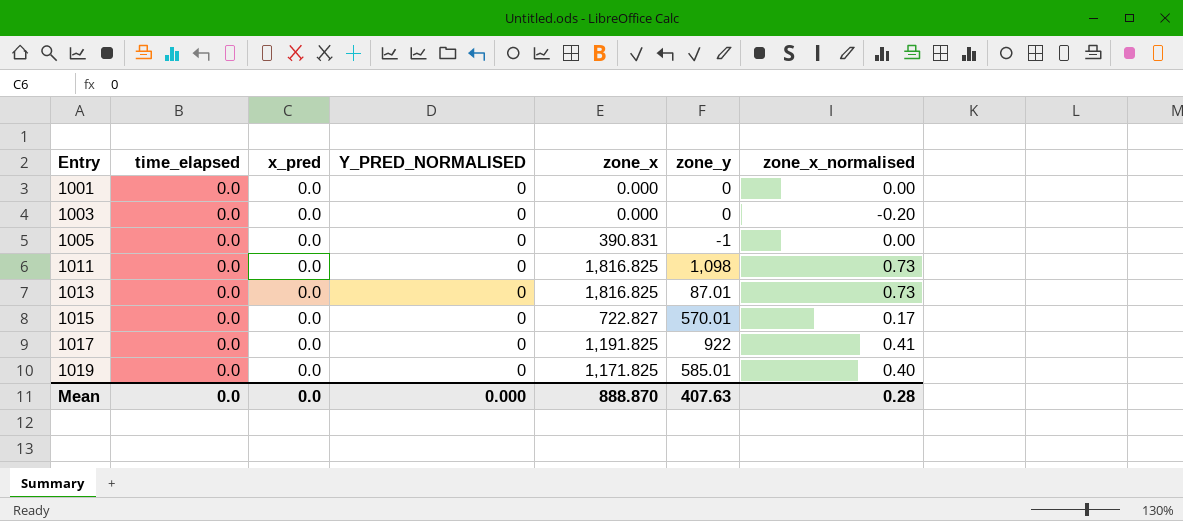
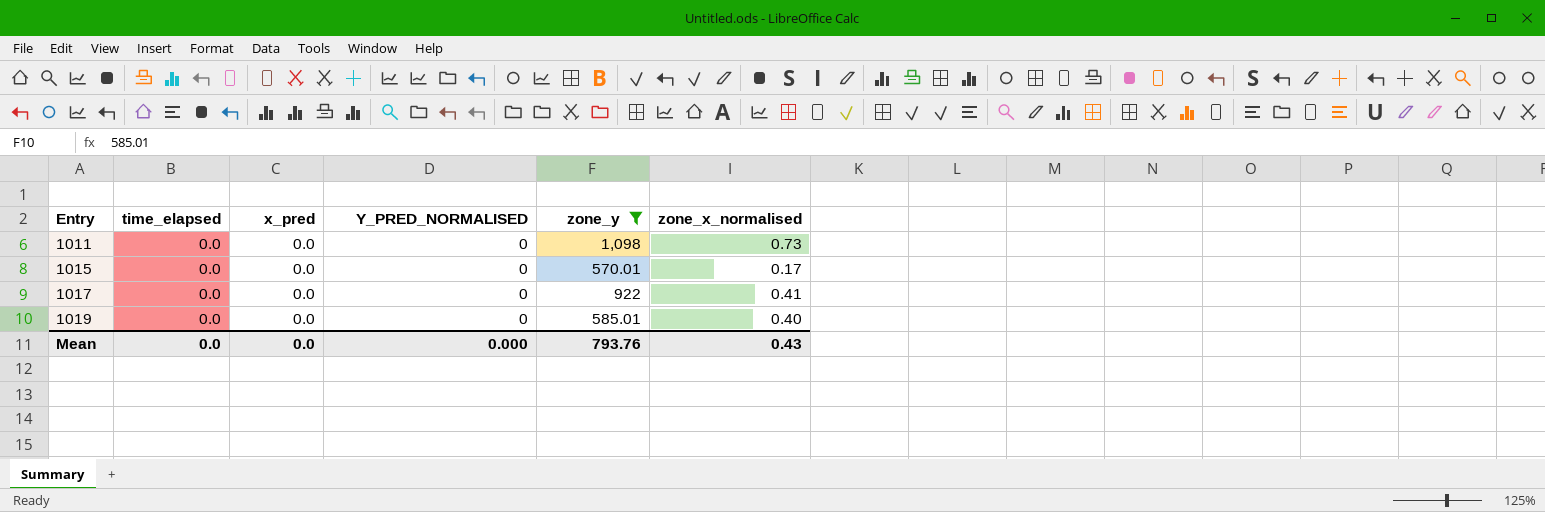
filter: none -> zone_y >= 570.01
column zone_x | position: 5 -> none
Mean | zone_y: 407.63 -> 793.76
Mean | zone_x_normalised: 0.28 -> 0.43

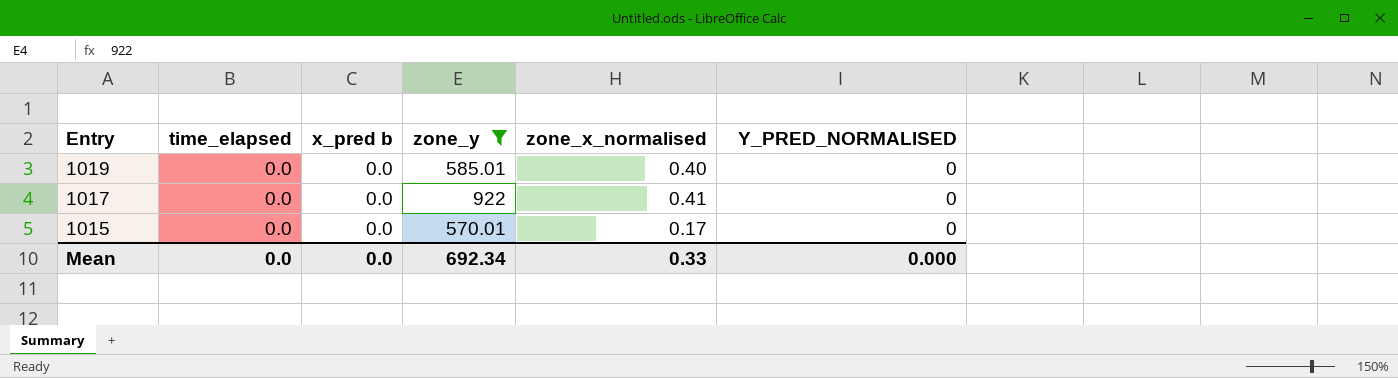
row order: Entry ascending -> Entry descending
column name: x_pred -> x_pred b
column Y_PRED_NORMALISED | position: 4 -> 6
row 1011: 0.0 | 0.0 | 0 | 1,098 | 0.73 -> none
Mean | zone_y: 793.76 -> 692.34
Mean | zone_x_normalised: 0.43 -> 0.33

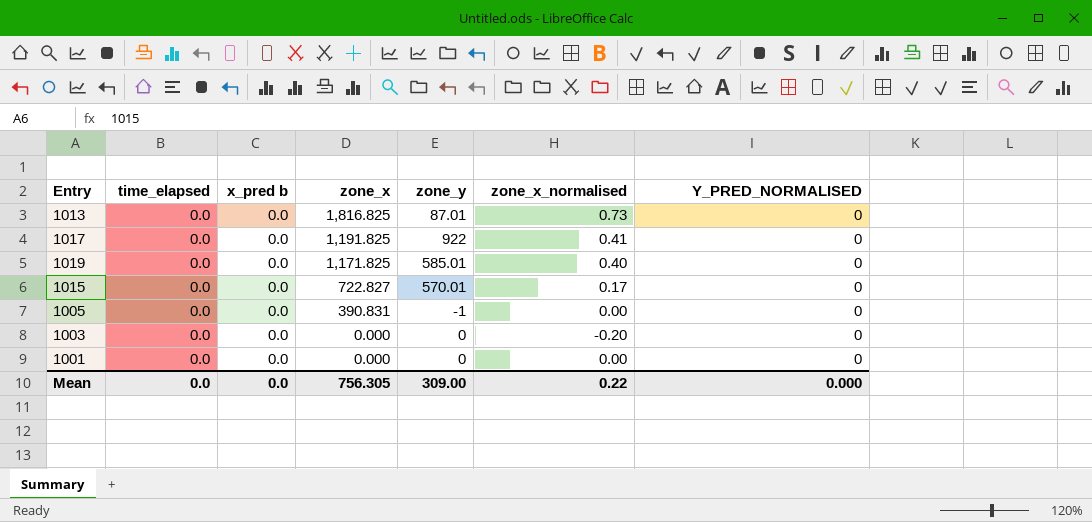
filter: zone_y >= 570.01 -> none
row order: Entry descending -> zone_x descending
column zone_x | position: none -> 4
Mean | zone_y: 692.34 -> 309.00
Mean | zone_x_normalised: 0.33 -> 0.22

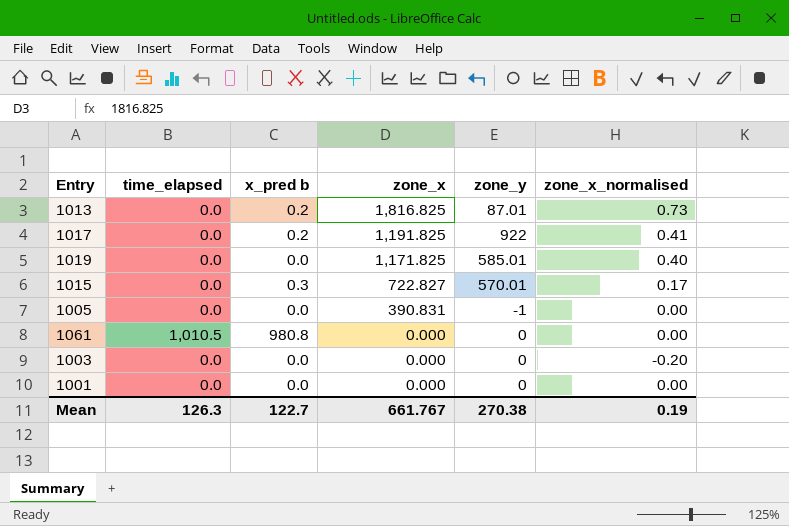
column Y_PRED_NORMALISED | position: 7 -> none
1013 | x_pred b: 0.0 -> 0.2
1017 | x_pred b: 0.0 -> 0.2
1015 | x_pred b: 0.0 -> 0.3
row 1061: none -> 1,010.5 | 980.8 | 0.000 | 0 | 0.00
Mean | time_elapsed: 0.0 -> 126.3
Mean | x_pred b: 0.0 -> 122.7
Mean | zone_x: 756.305 -> 661.767
Mean | zone_y: 309.00 -> 270.38
Mean | zone_x_normalised: 0.22 -> 0.19

